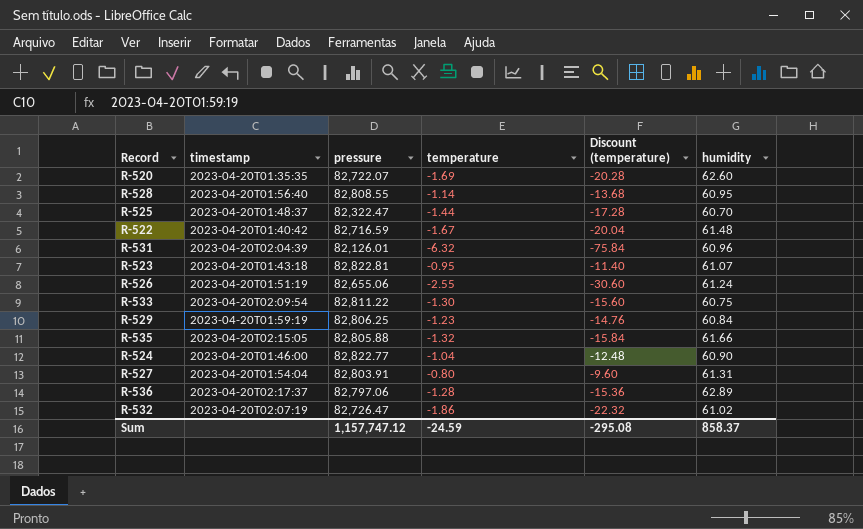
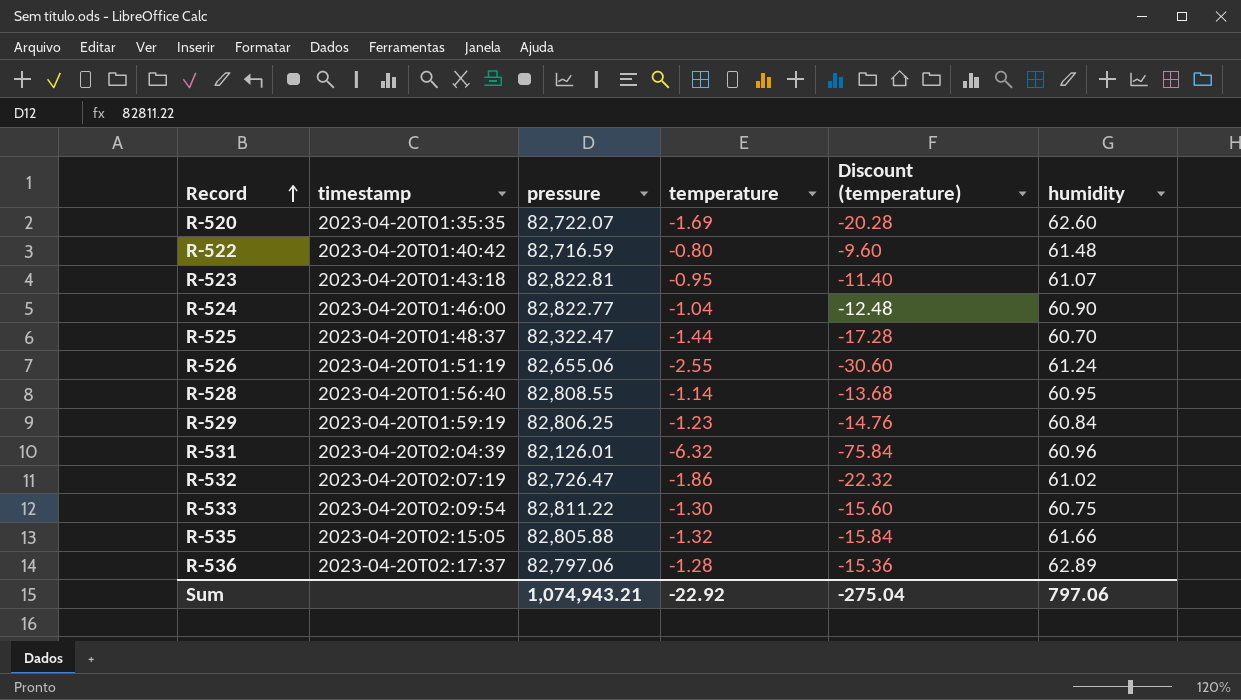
row order: none -> Record ascending
row R-527: 2023-04-20T01:54:04 | 82,803.91 | -0.80 | -9.60 | 61.31 -> none
R-522 | temperature: -1.67 -> -0.80
R-522 | Discount (temperature): -20.04 -> -9.60
Sum | pressure: 1,157,747.12 -> 1,074,943.21
Sum | temperature: -24.59 -> -22.92
Sum | Discount (temperature): -295.08 -> -275.04
Sum | humidity: 858.37 -> 797.06

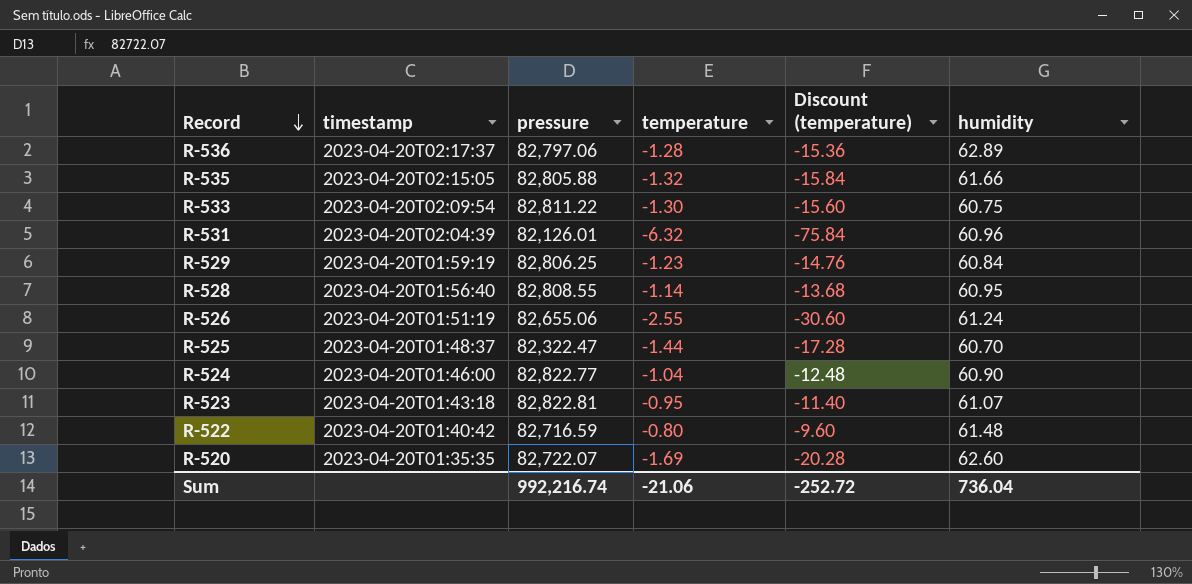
row order: Record ascending -> Record descending
row R-532: 2023-04-20T02:07:19 | 82,726.47 | -1.86 | -22.32 | 61.02 -> none
Sum | pressure: 1,074,943.21 -> 992,216.74
Sum | temperature: -22.92 -> -21.06
Sum | Discount (temperature): -275.04 -> -252.72
Sum | humidity: 797.06 -> 736.04

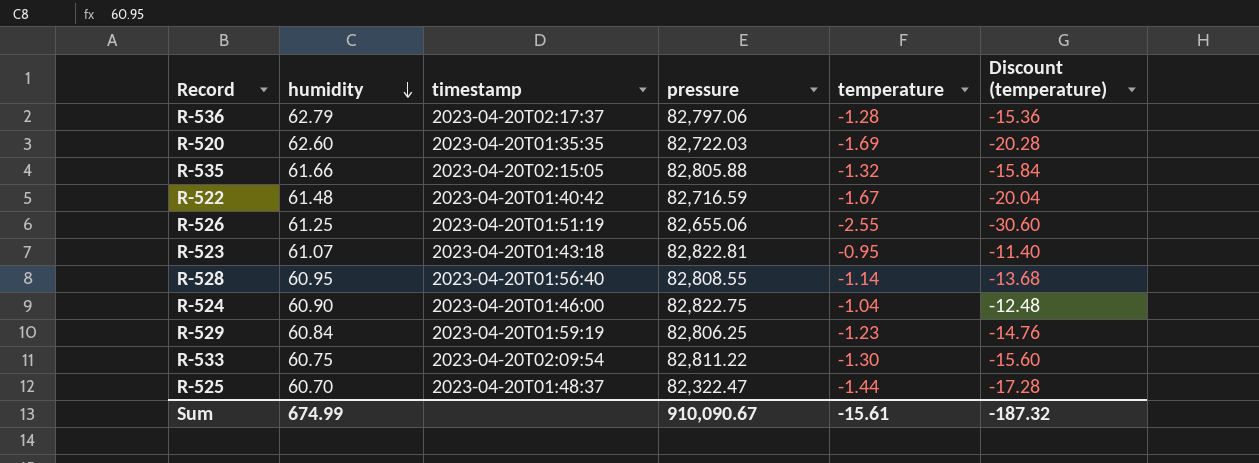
row order: Record descending -> humidity descending
column humidity | position: 6 -> 2
row R-531: 2023-04-20T02:04:39 | 82,126.01 | -6.32 | -75.84 | 60.96 -> none
R-536 | humidity: 62.89 -> 62.79
R-520 | pressure: 82,722.07 -> 82,722.03
R-522 | temperature: -0.80 -> -1.67
R-522 | Discount (temperature): -9.60 -> -20.04
R-526 | humidity: 61.24 -> 61.25
R-524 | pressure: 82,822.77 -> 82,822.75
Sum | humidity: 736.04 -> 674.99
Sum | pressure: 992,216.74 -> 910,090.67
Sum | temperature: -21.06 -> -15.61
Sum | Discount (temperature): -252.72 -> -187.32

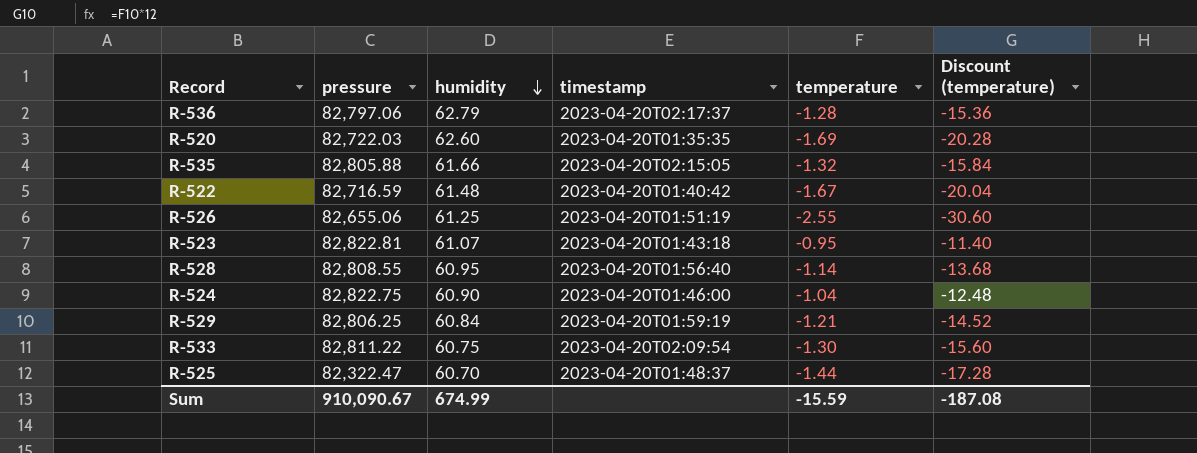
column pressure | position: 4 -> 2
R-529 | temperature: -1.23 -> -1.21
R-529 | Discount (temperature): -14.76 -> -14.52
Sum | temperature: -15.61 -> -15.59
Sum | Discount (temperature): -187.32 -> -187.08

